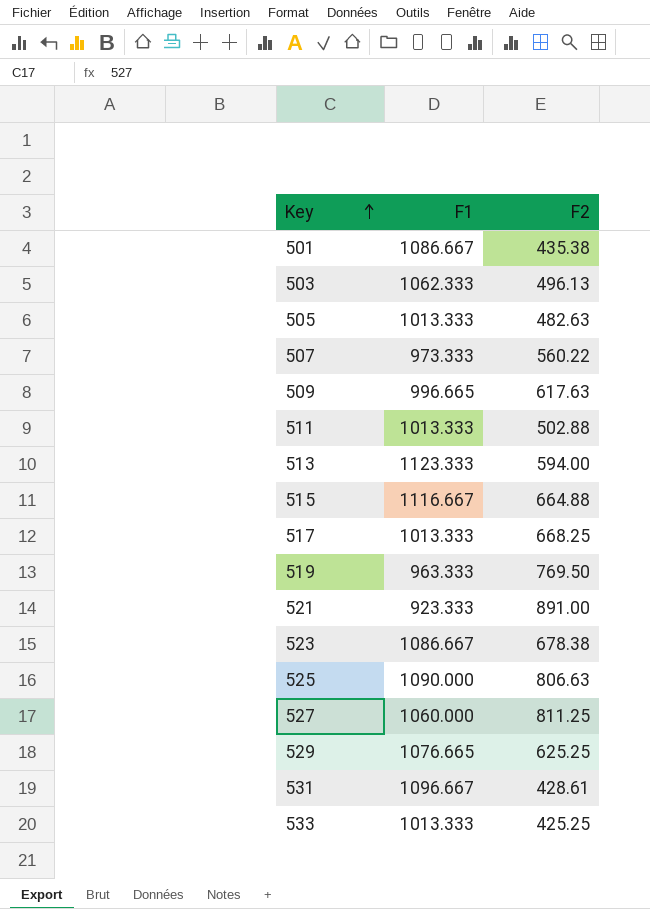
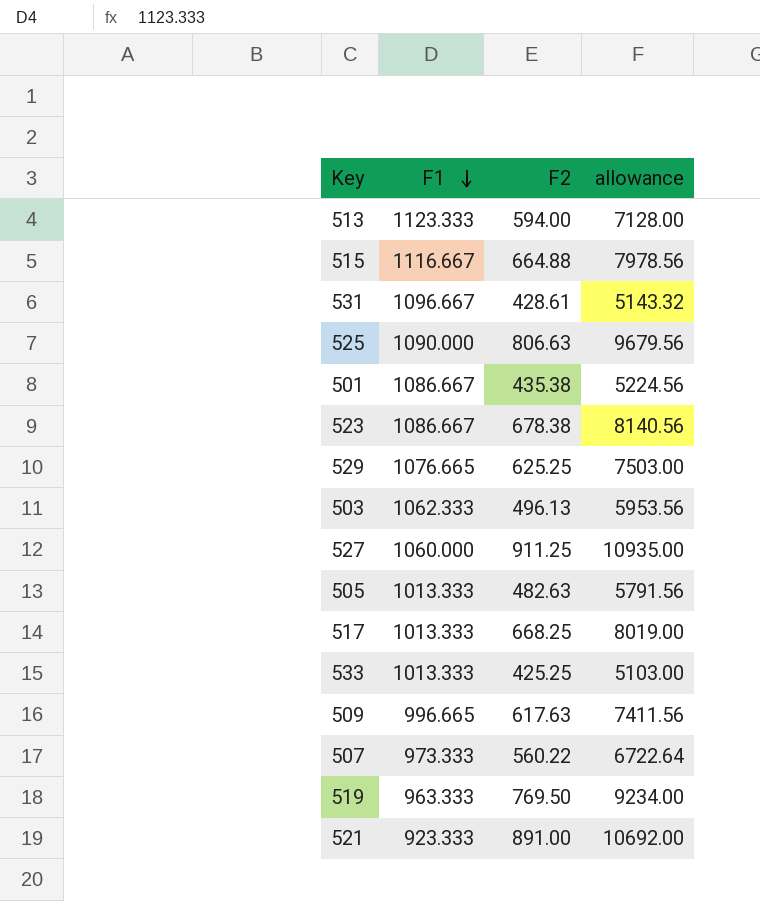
row order: Key ascending -> F1 descending
column allowance | formula: none -> [F2] * 12
row 511: 1013.333 | 502.88 -> none
527 | F2: 811.25 -> 911.25

